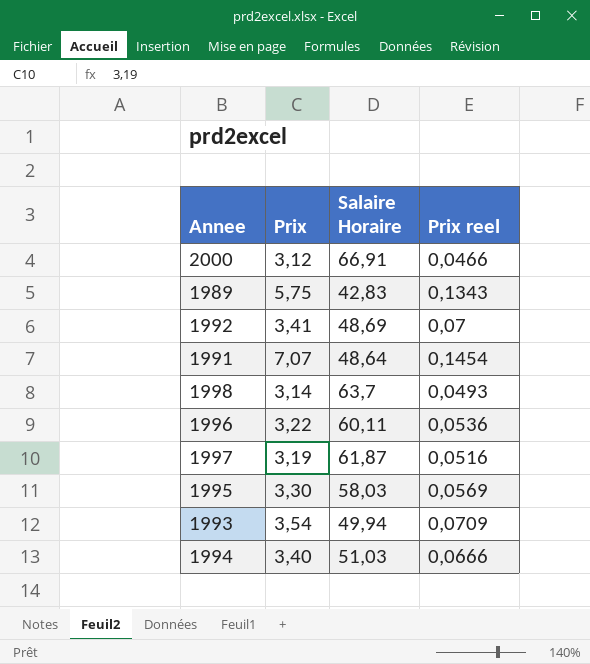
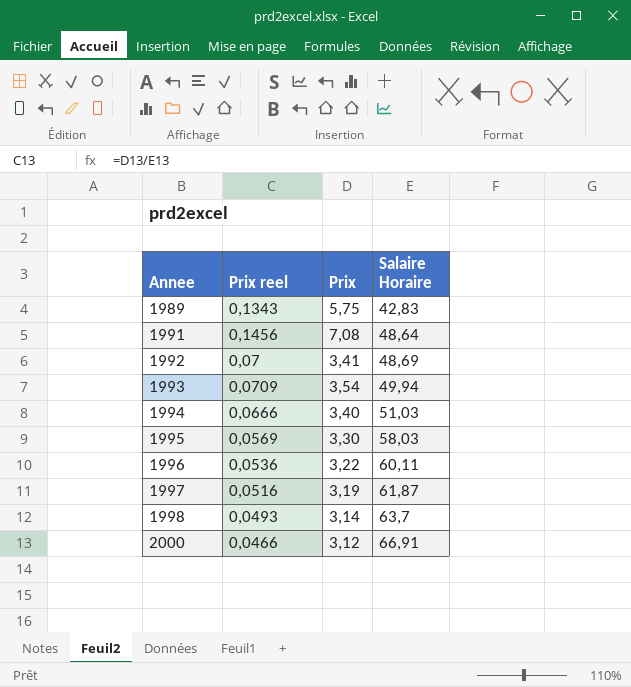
row order: none -> Annee ascending
column Prix reel | position: 4 -> 2
1991 | Prix reel: 0,1454 -> 0,1456
1991 | Prix: 7,07 -> 7,08

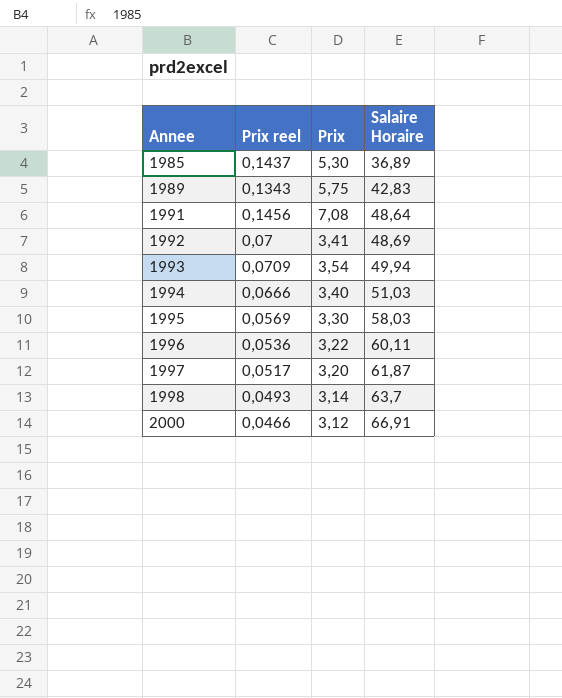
row 1985: none -> 0,1437 | 5,30 | 36,89
1997 | Prix reel: 0,0516 -> 0,0517
1997 | Prix: 3,19 -> 3,20

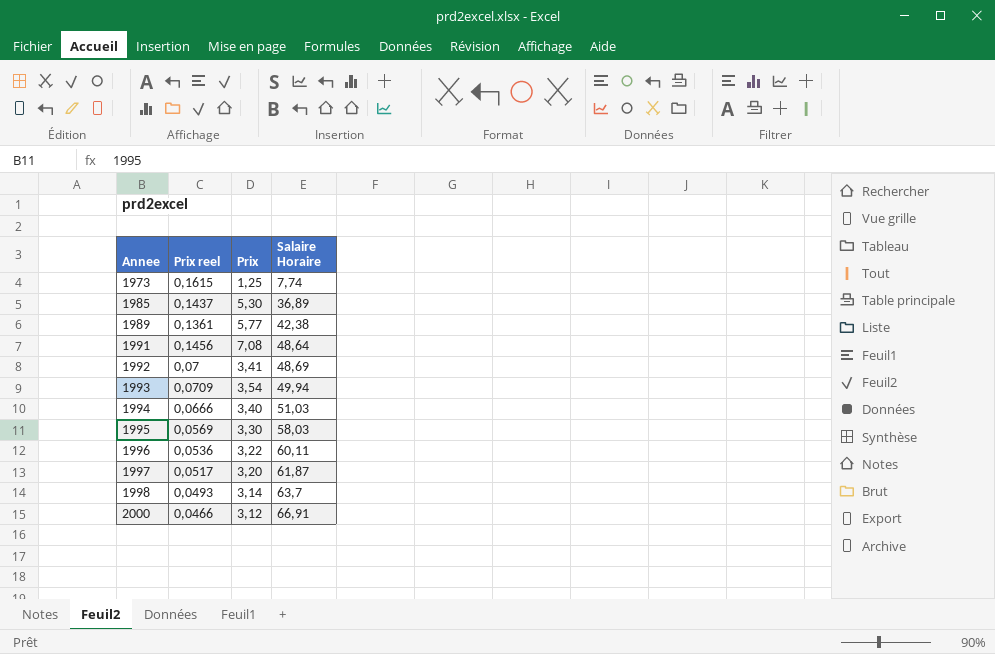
row 1973: none -> 0,1615 | 1,25 | 7,74
1989 | Prix reel: 0,1343 -> 0,1361
1989 | Prix: 5,75 -> 5,77
1989 | Salaire Horaire: 42,83 -> 42,38

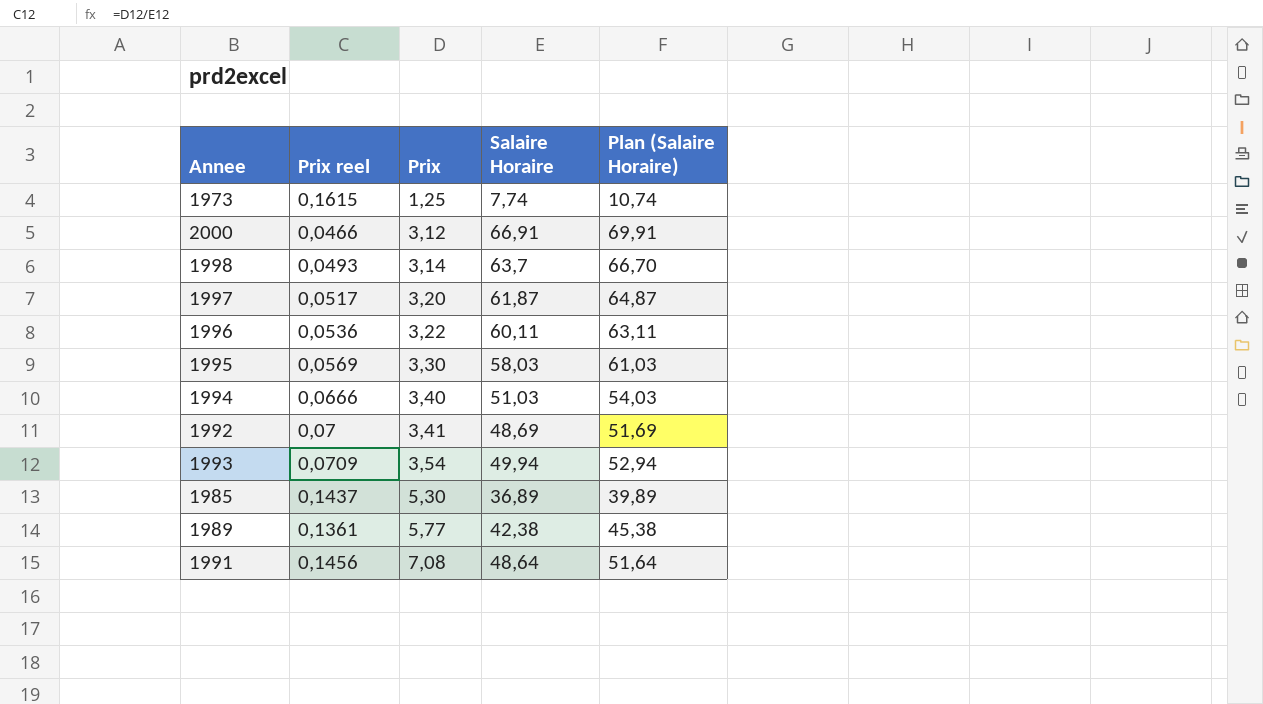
row order: Annee ascending -> Prix ascending
column Plan (Salaire Horaire) | formula: none -> [Salaire Horaire] + 3

